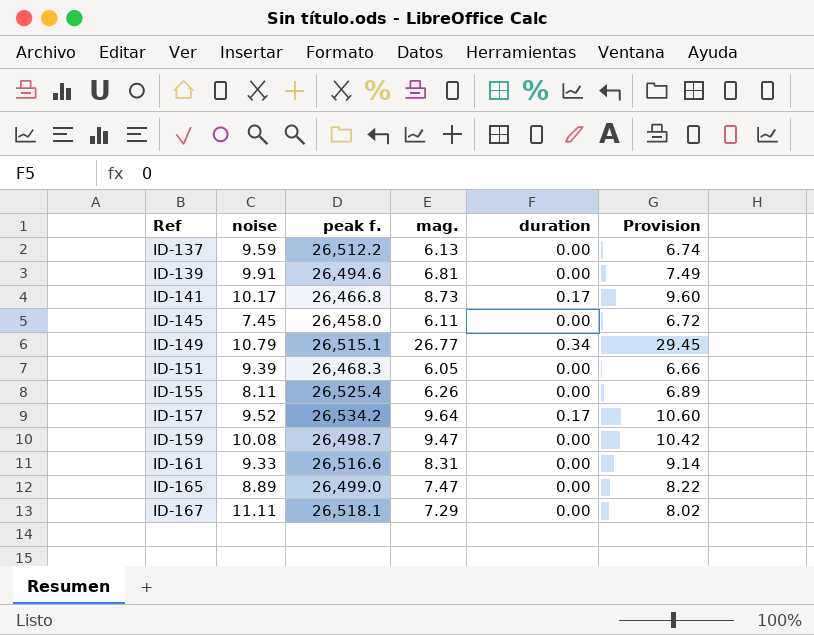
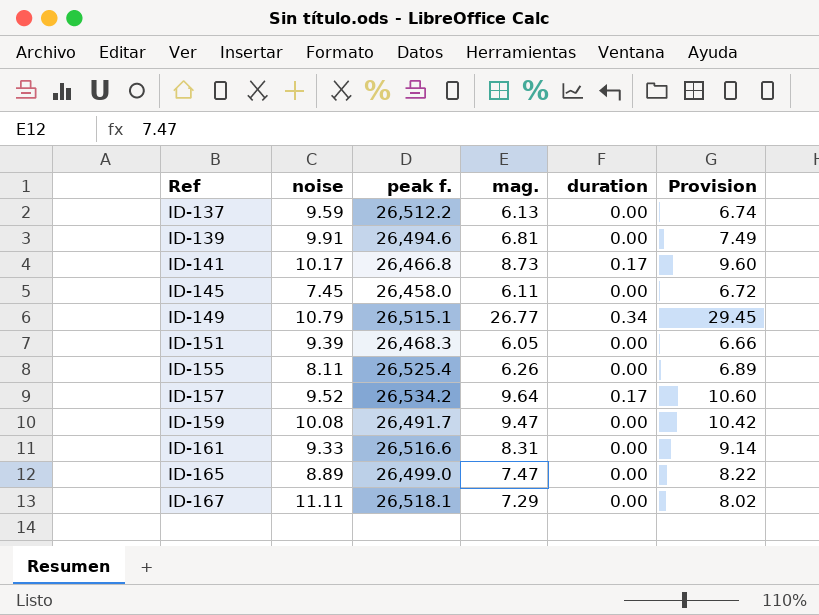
ID-159 | peak f.: 26,498.7 -> 26,491.7

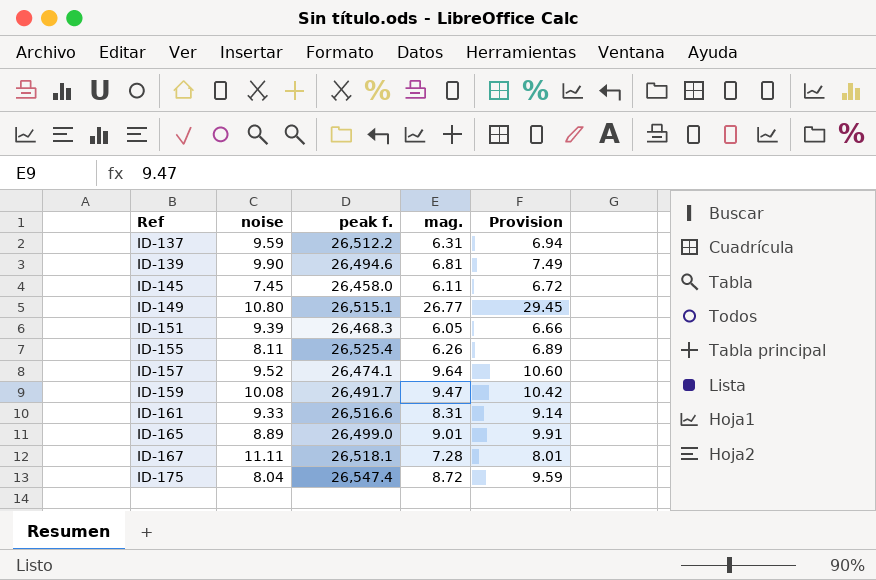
column duration | position: 5 -> none
row ID-141: 10.17 | 26,466.8 | 8.73 | 0.17 | 9.60 -> none
ID-137 | mag.: 6.13 -> 6.31
ID-137 | Provision: 6.74 -> 6.94
ID-139 | noise: 9.91 -> 9.90
ID-149 | noise: 10.79 -> 10.80
ID-157 | peak f.: 26,534.2 -> 26,474.1
ID-165 | mag.: 7.47 -> 9.01
ID-165 | Provision: 8.22 -> 9.91
ID-167 | mag.: 7.29 -> 7.28
ID-167 | Provision: 8.02 -> 8.01
row ID-175: none -> 8.04 | 26,547.4 | 8.72 | 9.59

